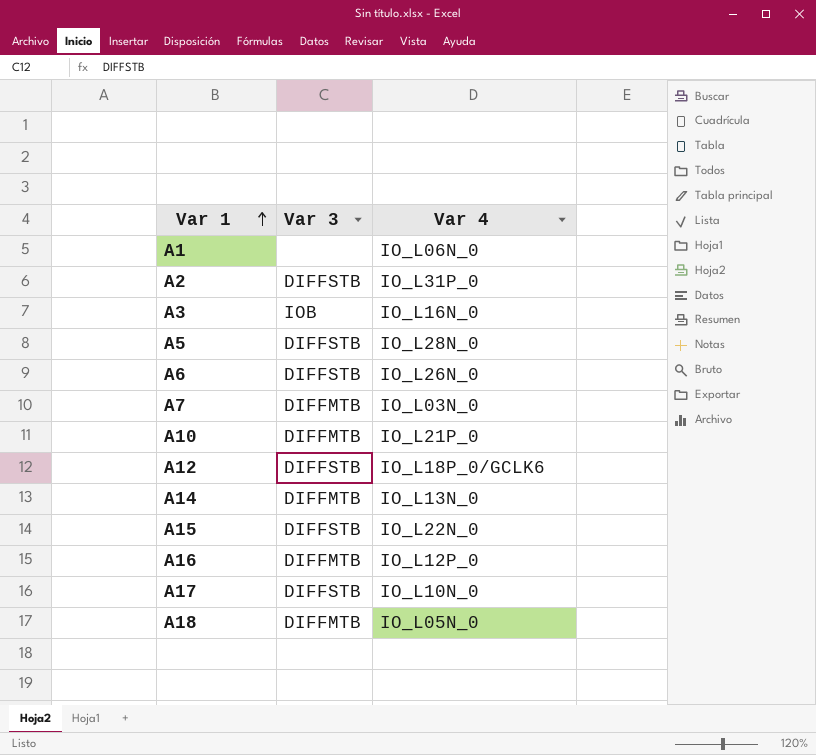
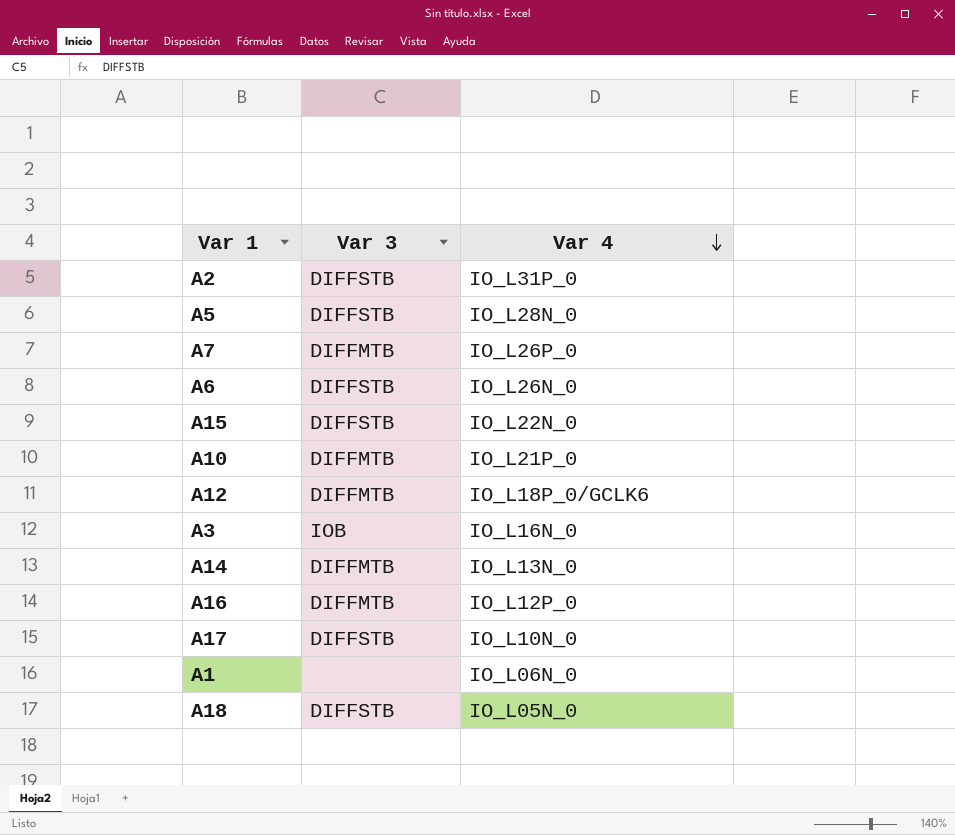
row order: Var 1 ascending -> Var 4 descending
A7 | Var 4: IO_L03N_0 -> IO_L26P_0
A12 | Var 3: DIFFSTB -> DIFFMTB
A18 | Var 3: DIFFMTB -> DIFFSTB

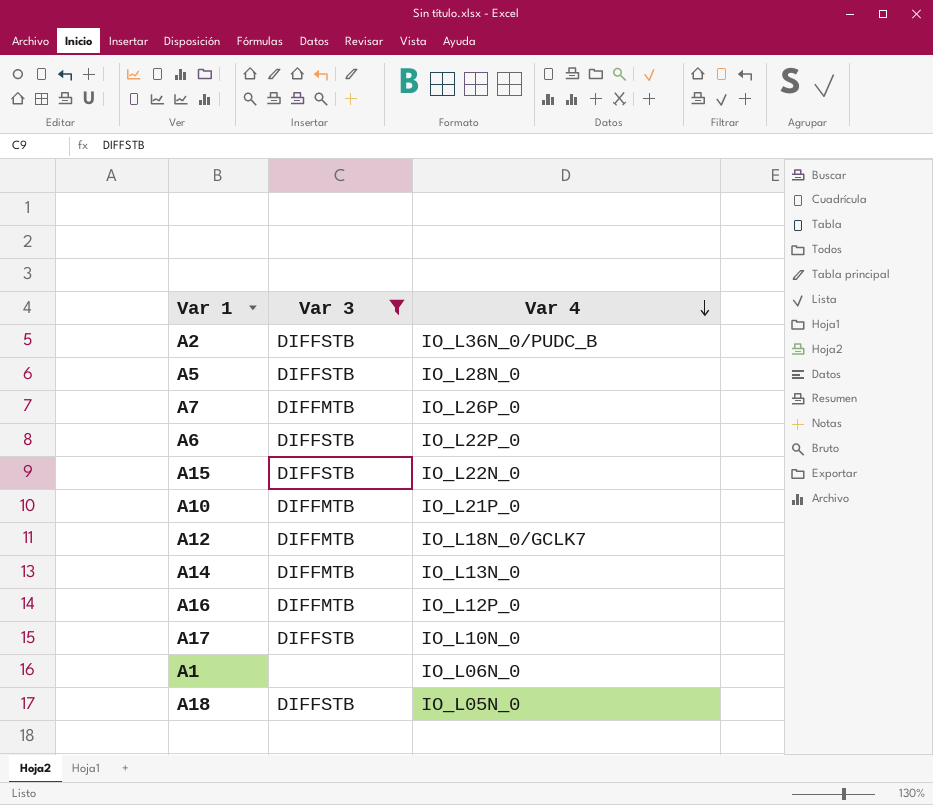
filter: none -> Var 3 != IOB
A2 | Var 4: IO_L31P_0 -> IO_L36N_0/PUDC_B
A6 | Var 4: IO_L26N_0 -> IO_L22P_0
A12 | Var 4: IO_L18P_0/GCLK6 -> IO_L18N_0/GCLK7

